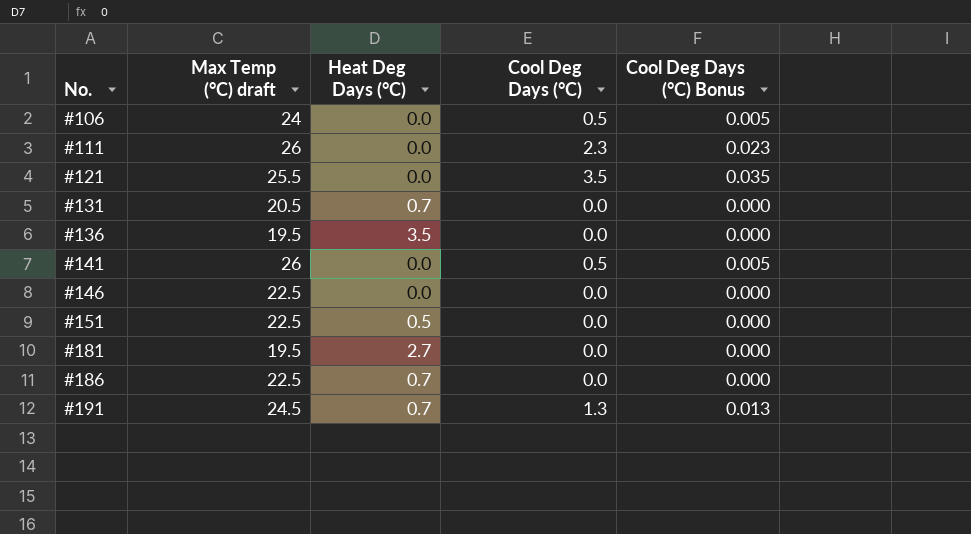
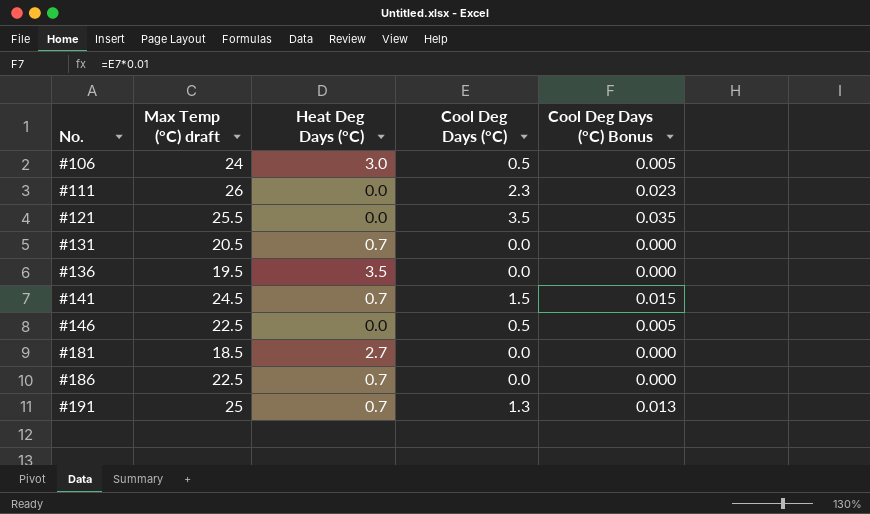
row #151: 22.5 | 0.5 | 0.0 | 0.000 -> none
#106 | Heat Deg Days (°C): 0.0 -> 3.0
#141 | Max Temp (°C) draft: 26 -> 24.5
#141 | Heat Deg Days (°C): 0.0 -> 0.7
#141 | Cool Deg Days (°C): 0.5 -> 1.5
#141 | Cool Deg Days (°C) Bonus: 0.005 -> 0.015
#146 | Cool Deg Days (°C): 0.0 -> 0.5
#146 | Cool Deg Days (°C) Bonus: 0.000 -> 0.005
#181 | Max Temp (°C) draft: 19.5 -> 18.5
#191 | Max Temp (°C) draft: 24.5 -> 25

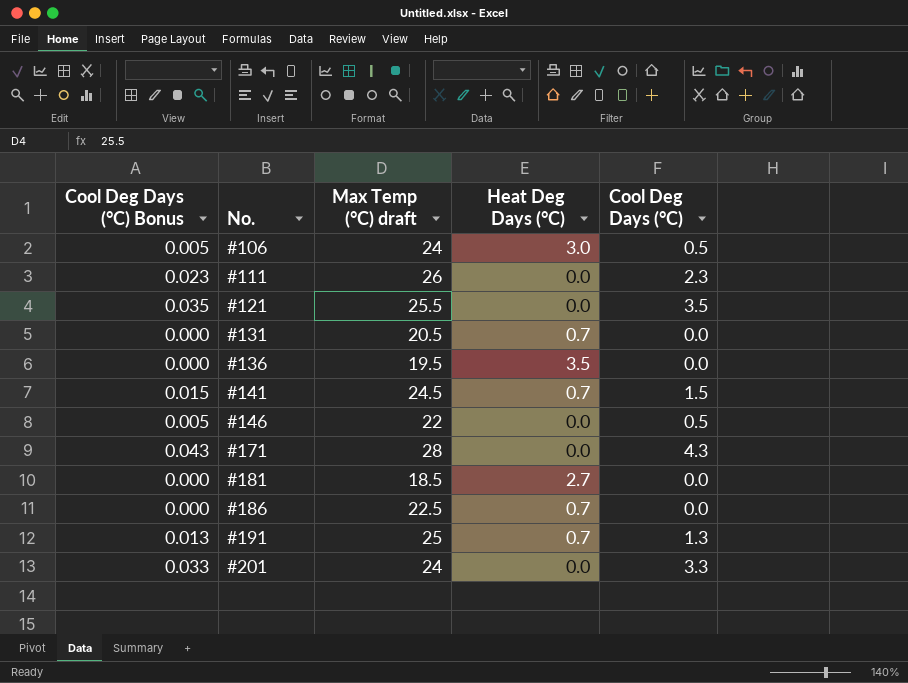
column Cool Deg Days (°C) Bonus | position: 5 -> 1
#146 | Max Temp (°C) draft: 22.5 -> 22
row #171: none -> 0.043 | 28 | 0.0 | 4.3
row #201: none -> 0.033 | 24 | 0.0 | 3.3

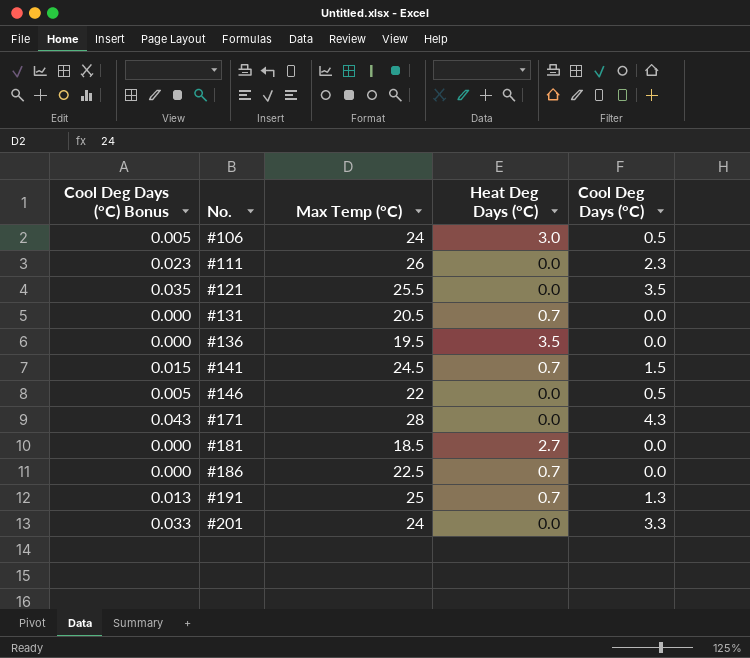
column name: Max Temp (°C) draft -> Max Temp (°C)

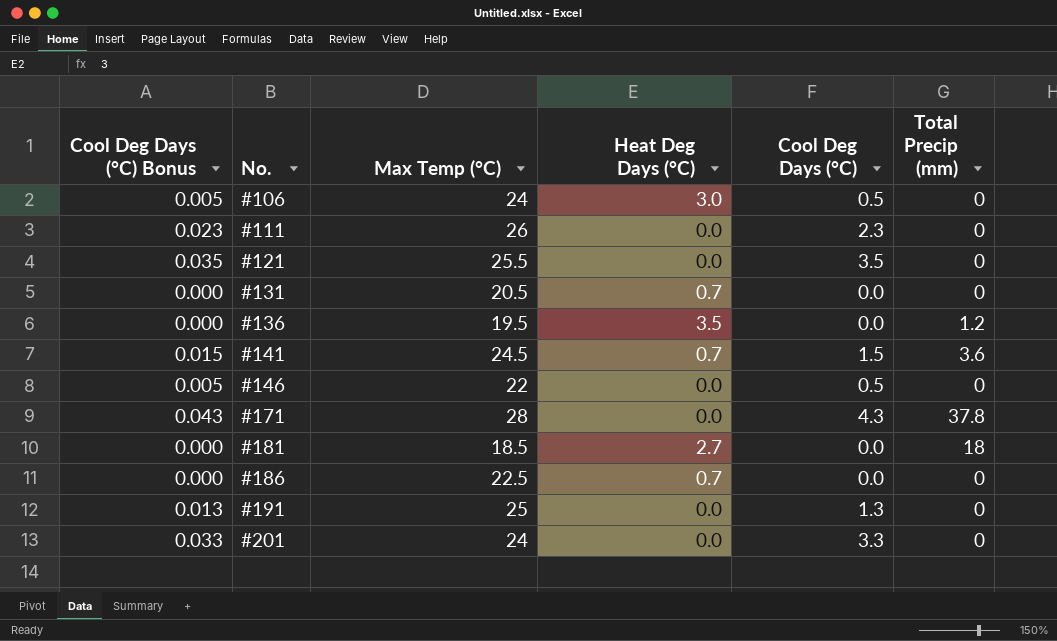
column Total Precip (mm) | position: none -> 6
#191 | Heat Deg Days (°C): 0.7 -> 0.0

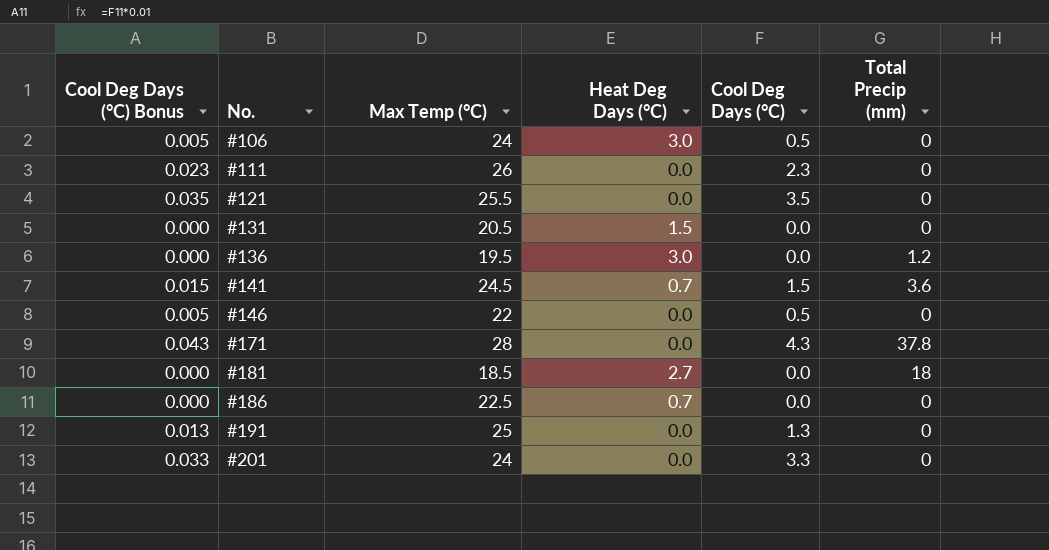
#131 | Heat Deg Days (°C): 0.7 -> 1.5
#136 | Heat Deg Days (°C): 3.5 -> 3.0

